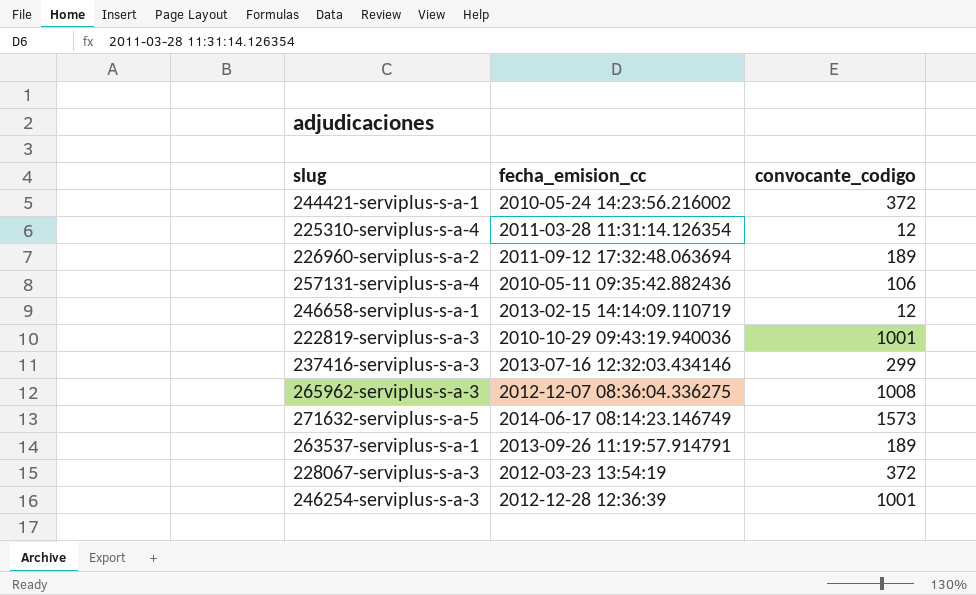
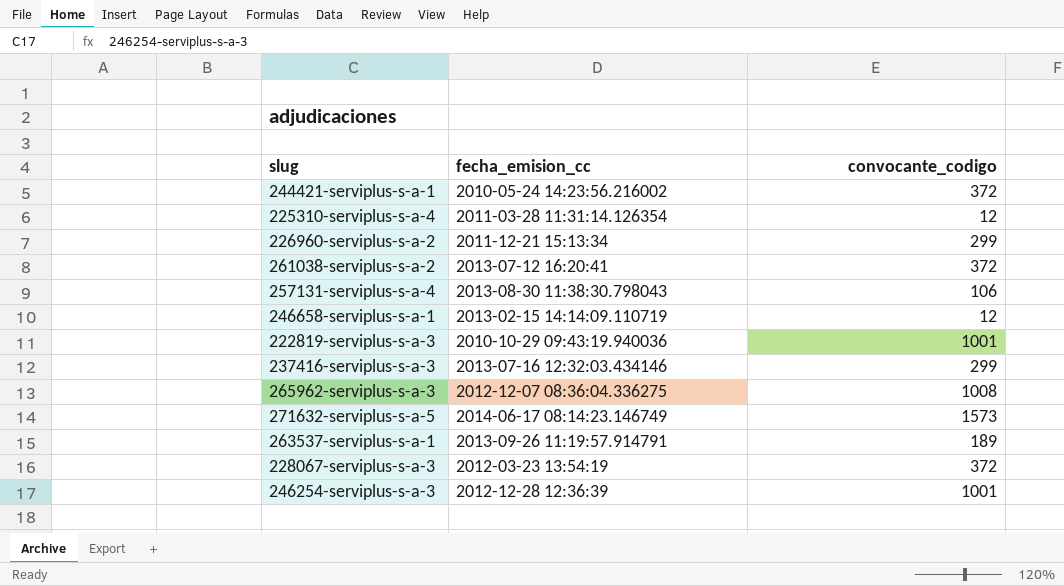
226960-serviplus-s-a-2 | fecha_emision_cc: 2011-09-12 17:32:48.063694 -> 2011-12-21 15:13:34
226960-serviplus-s-a-2 | convocante_codigo: 189 -> 299
row 261038-serviplus-s-a-2: none -> 2013-07-12 16:20:41 | 372
257131-serviplus-s-a-4 | fecha_emision_cc: 2010-05-11 09:35:42.882436 -> 2013-08-30 11:38:30.798043

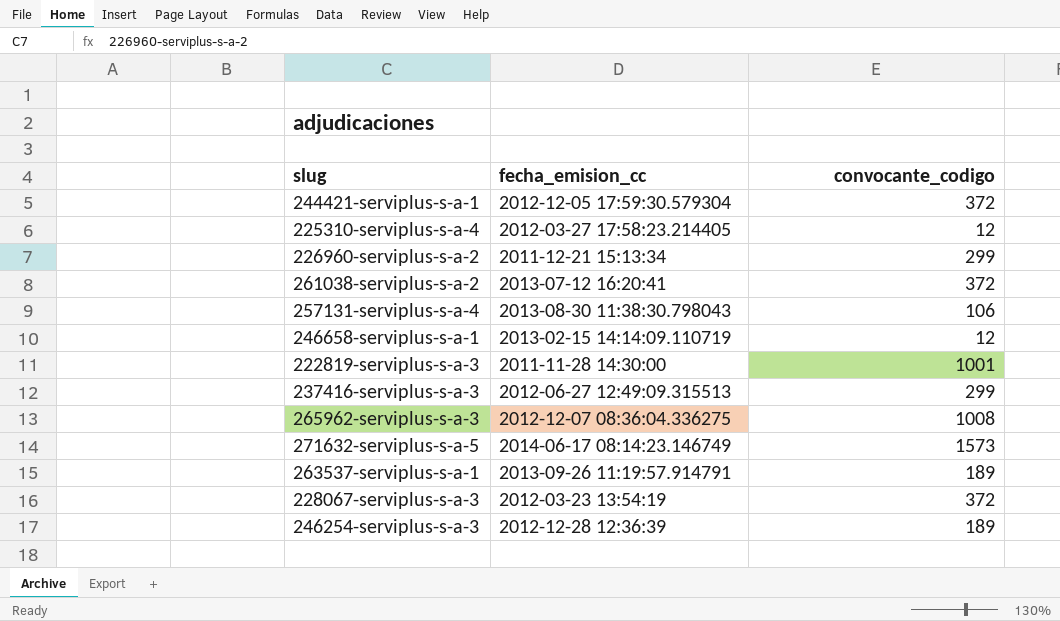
244421-serviplus-s-a-1 | fecha_emision_cc: 2010-05-24 14:23:56.216002 -> 2012-12-05 17:59:30.579304
225310-serviplus-s-a-4 | fecha_emision_cc: 2011-03-28 11:31:14.126354 -> 2012-03-27 17:58:23.214405
222819-serviplus-s-a-3 | fecha_emision_cc: 2010-10-29 09:43:19.940036 -> 2011-11-28 14:30:00
237416-serviplus-s-a-3 | fecha_emision_cc: 2013-07-16 12:32:03.434146 -> 2012-06-27 12:49:09.315513
246254-serviplus-s-a-3 | convocante_codigo: 1001 -> 189

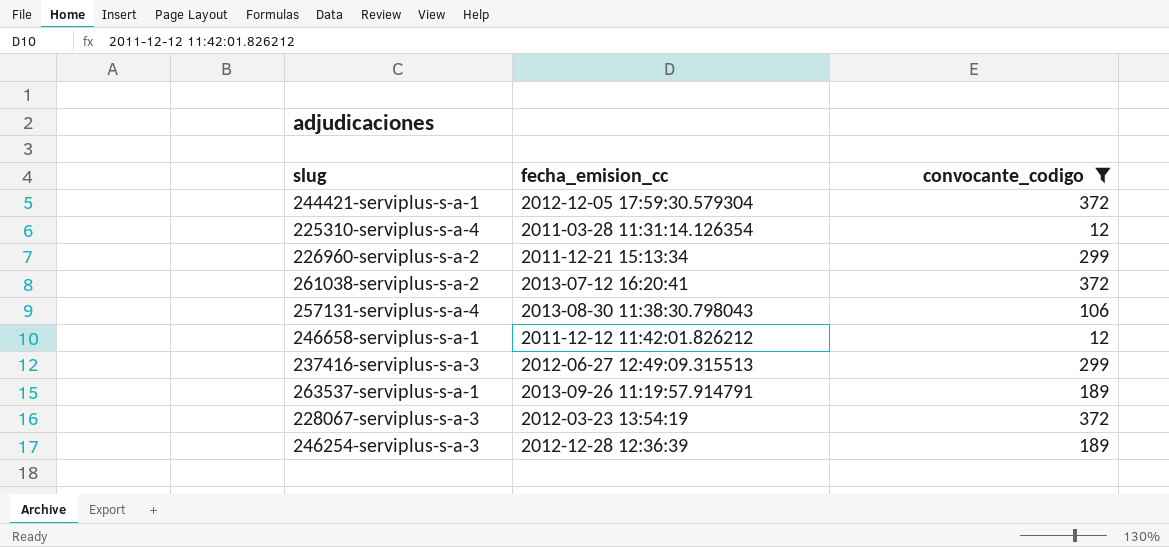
filter: none -> convocante_codigo <= 372
225310-serviplus-s-a-4 | fecha_emision_cc: 2012-03-27 17:58:23.214405 -> 2011-03-28 11:31:14.126354
246658-serviplus-s-a-1 | fecha_emision_cc: 2013-02-15 14:14:09.110719 -> 2011-12-12 11:42:01.826212

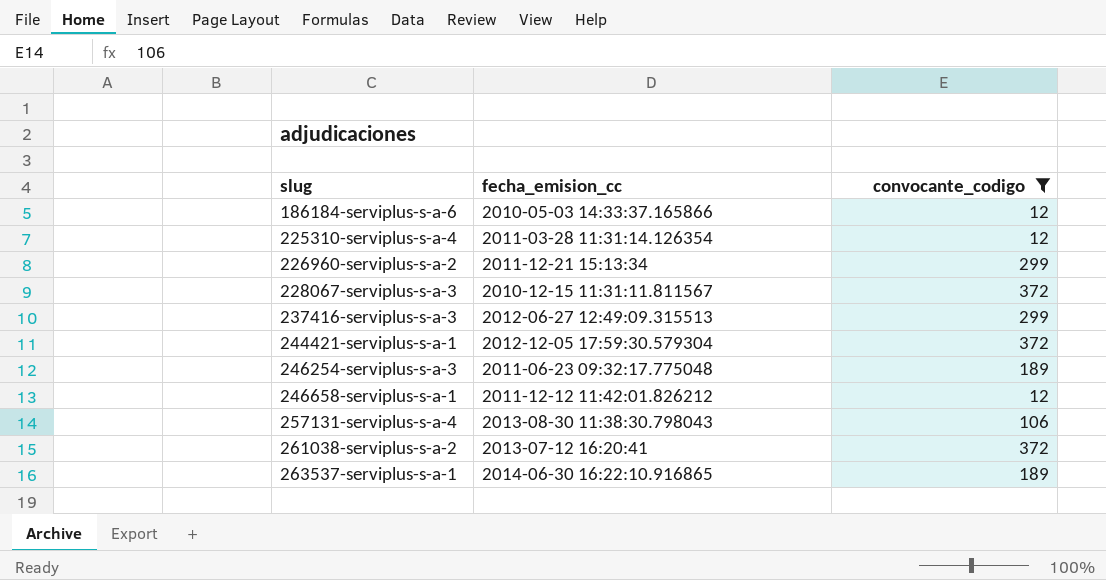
row order: none -> slug ascending
row 186184-serviplus-s-a-6: none -> 2010-05-03 14:33:37.165866 | 12
228067-serviplus-s-a-3 | fecha_emision_cc: 2012-03-23 13:54:19 -> 2010-12-15 11:31:11.811567
246254-serviplus-s-a-3 | fecha_emision_cc: 2012-12-28 12:36:39 -> 2011-06-23 09:32:17.775048
263537-serviplus-s-a-1 | fecha_emision_cc: 2013-09-26 11:19:57.914791 -> 2014-06-30 16:22:10.916865

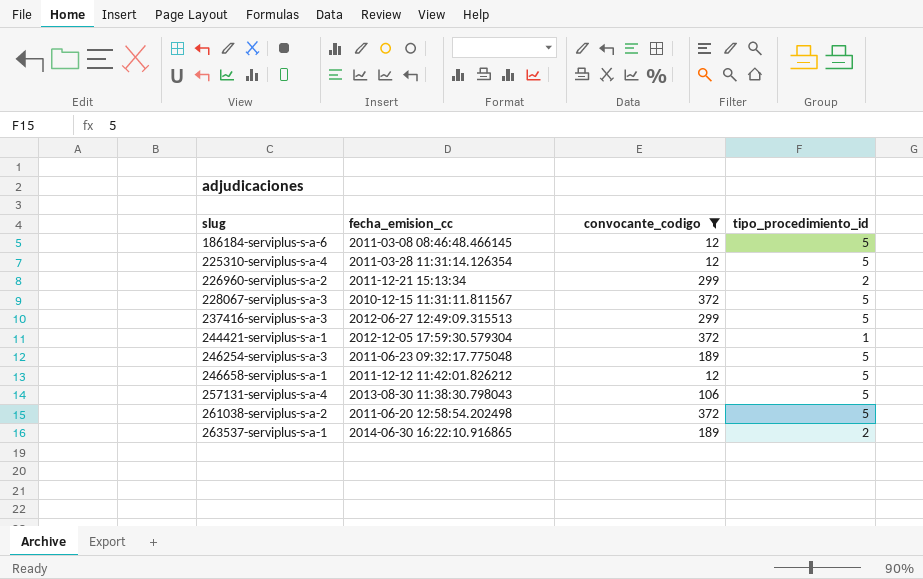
column tipo_procedimiento_id | position: none -> 4
186184-serviplus-s-a-6 | fecha_emision_cc: 2010-05-03 14:33:37.165866 -> 2011-03-08 08:46:48.466145
261038-serviplus-s-a-2 | fecha_emision_cc: 2013-07-12 16:20:41 -> 2011-06-20 12:58:54.202498

